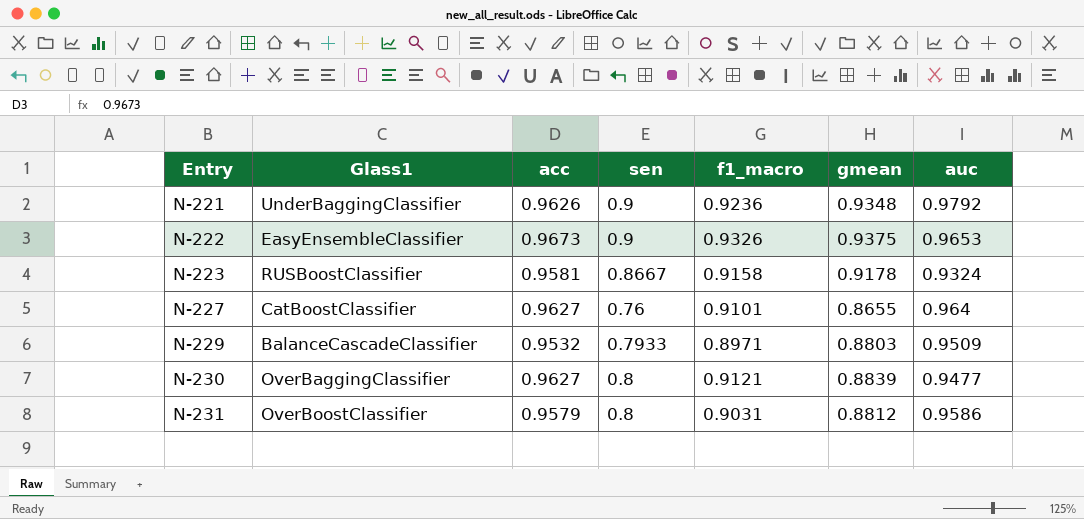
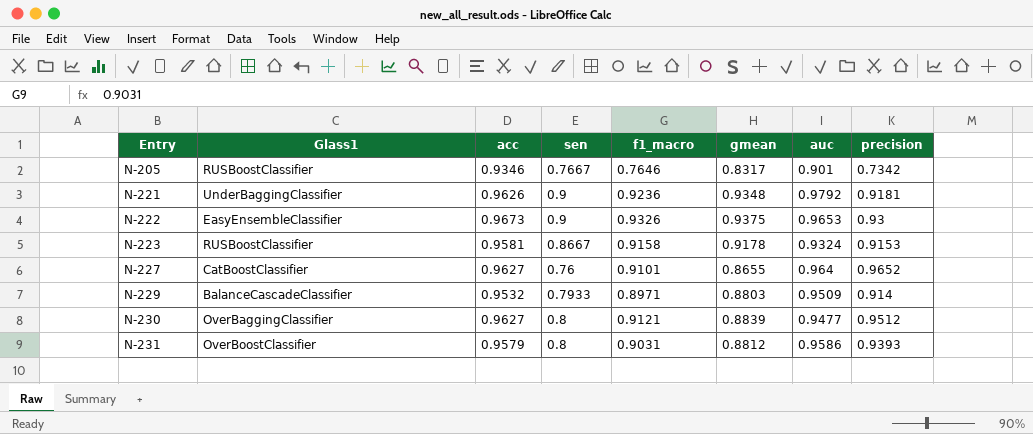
column precision | position: none -> 8
row N-205: none -> RUSBoostClassifier | 0.9346 | 0.7667 | 0.7646 | 0.8317 | 0.901 | 0.7342

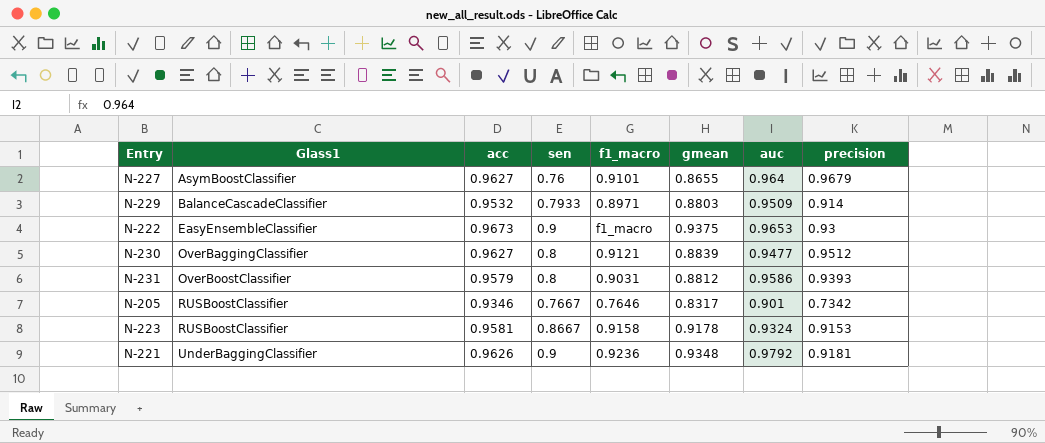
row order: Entry ascending -> Glass1 ascending
N-227 | Glass1: CatBoostClassifier -> AsymBoostClassifier
N-227 | precision: 0.9652 -> 0.9679
N-222 | f1_macro: 0.9326 -> f1_macro

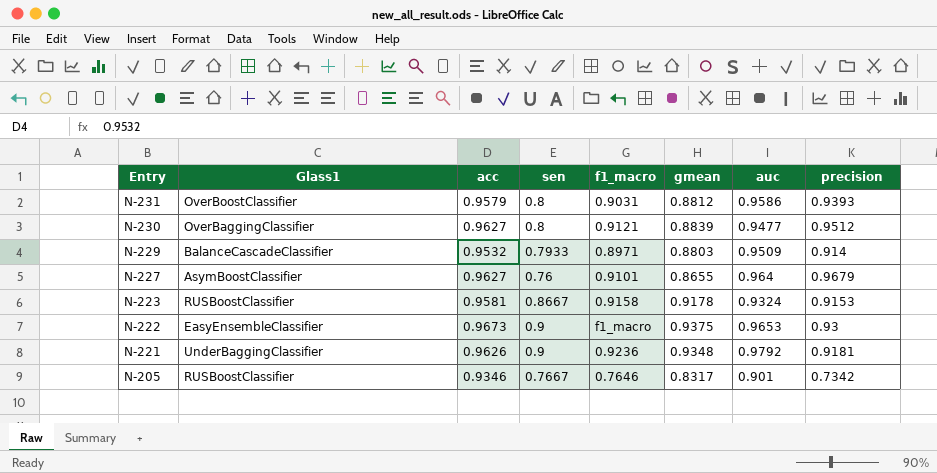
row order: Glass1 ascending -> Entry descending

